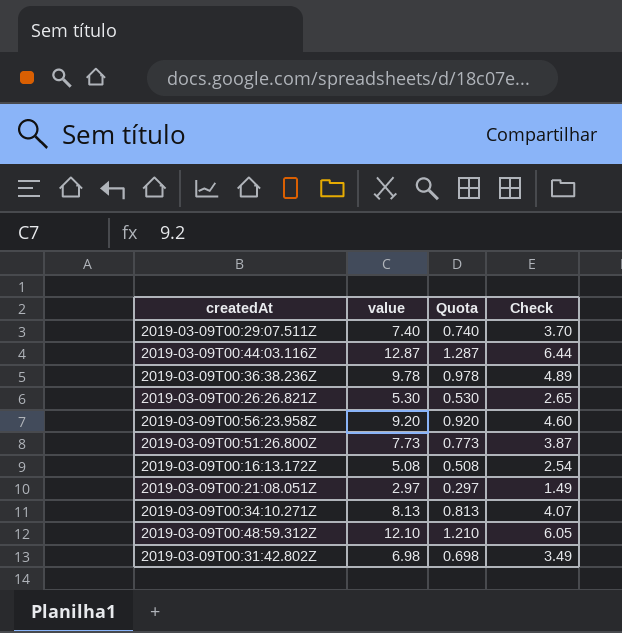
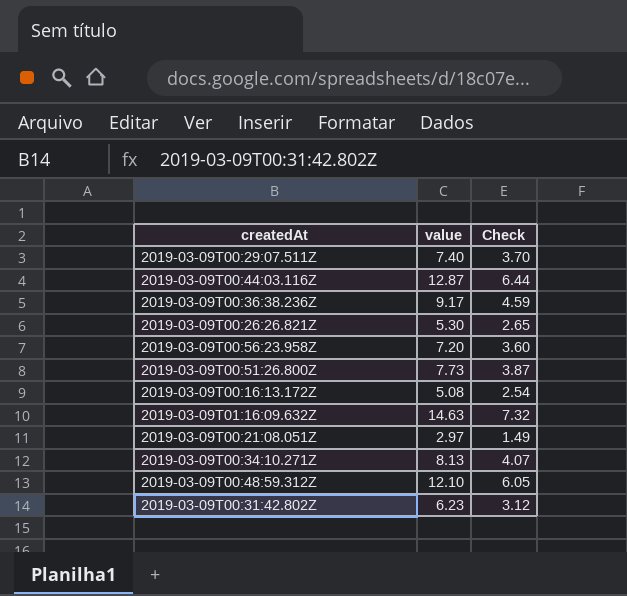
column Quota | formula: [value] * 0.1 -> none
2019-03-09T00:36:38.236Z | value: 9.78 -> 9.17
2019-03-09T00:36:38.236Z | Check: 4.89 -> 4.59
2019-03-09T00:56:23.958Z | value: 9.20 -> 7.20
2019-03-09T00:56:23.958Z | Check: 4.60 -> 3.60
row 2019-03-09T01:16:09.632Z: none -> 14.63 | 7.32
2019-03-09T00:31:42.802Z | value: 6.98 -> 6.23
2019-03-09T00:31:42.802Z | Check: 3.49 -> 3.12

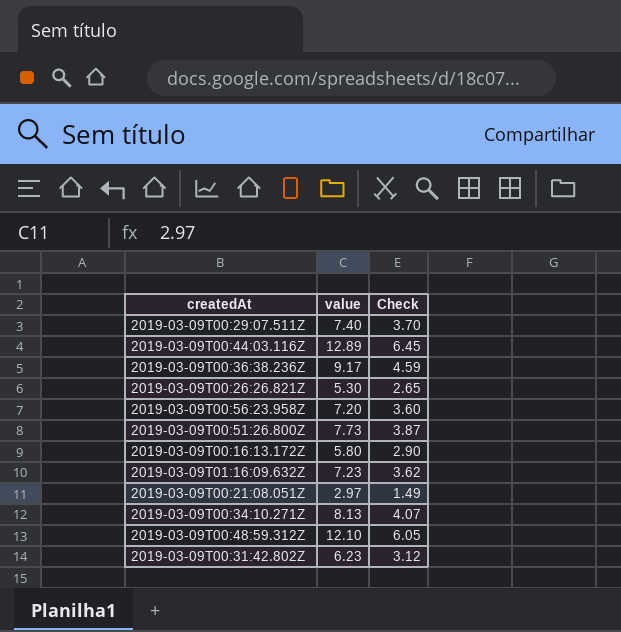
2019-03-09T00:44:03.116Z | value: 12.87 -> 12.89
2019-03-09T00:44:03.116Z | Check: 6.44 -> 6.45
2019-03-09T00:16:13.172Z | value: 5.08 -> 5.80
2019-03-09T00:16:13.172Z | Check: 2.54 -> 2.90
2019-03-09T01:16:09.632Z | value: 14.63 -> 7.23
2019-03-09T01:16:09.632Z | Check: 7.32 -> 3.62

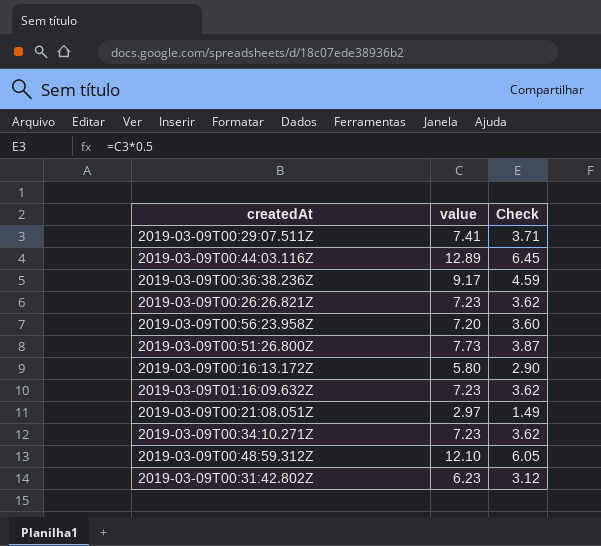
2019-03-09T00:29:07.511Z | value: 7.40 -> 7.41
2019-03-09T00:29:07.511Z | Check: 3.70 -> 3.71
2019-03-09T00:26:26.821Z | value: 5.30 -> 7.23
2019-03-09T00:26:26.821Z | Check: 2.65 -> 3.62
2019-03-09T00:34:10.271Z | value: 8.13 -> 7.23
2019-03-09T00:34:10.271Z | Check: 4.07 -> 3.62

